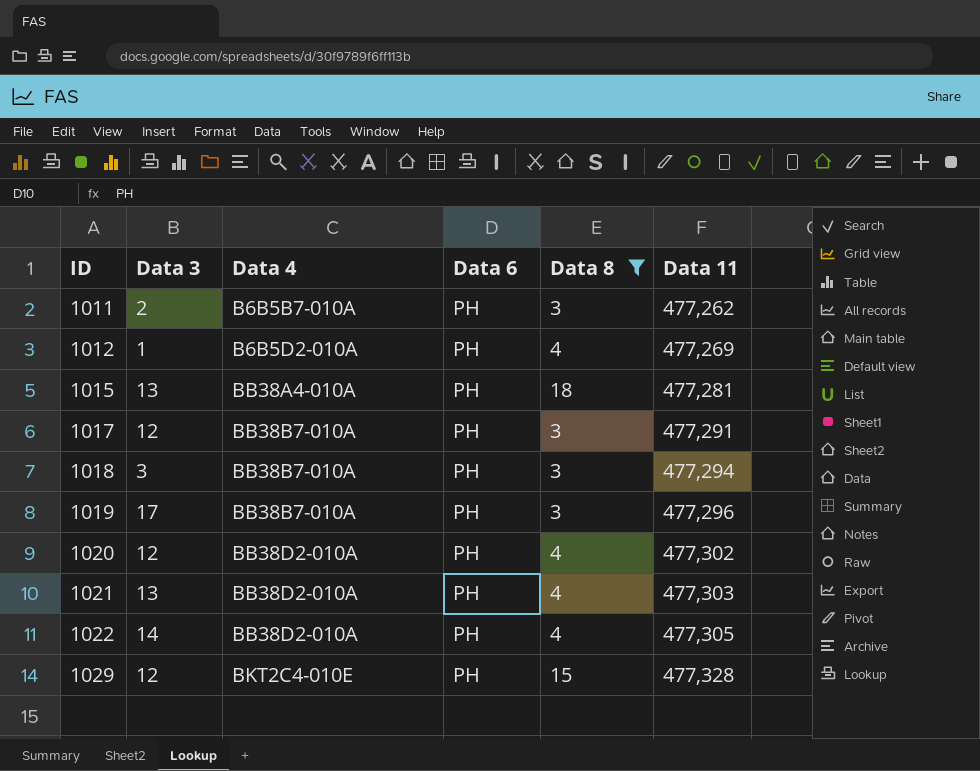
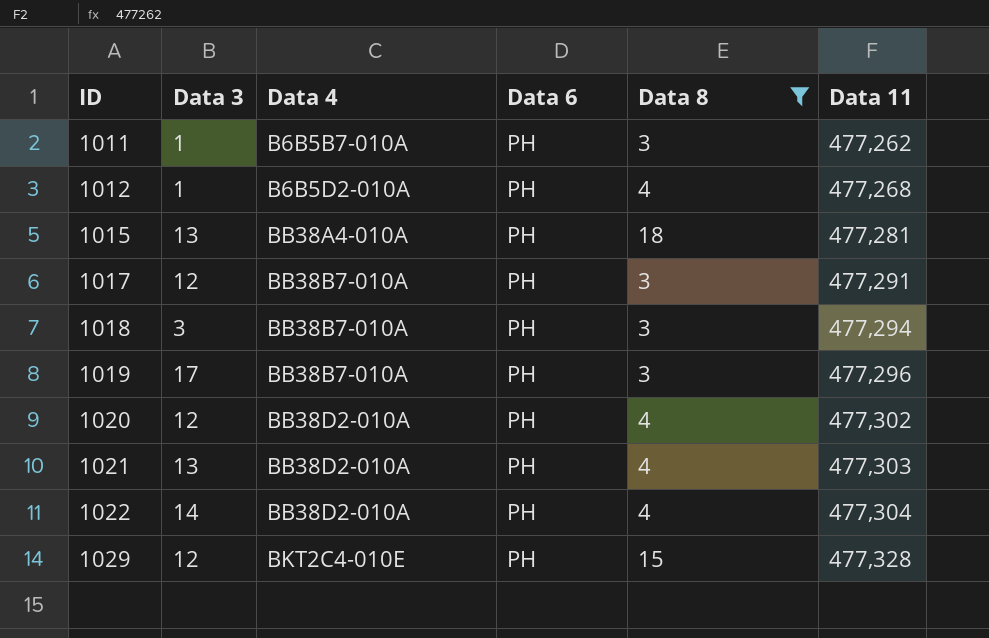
1011 | Data 3: 2 -> 1
1012 | Data 11: 477,269 -> 477,268
1022 | Data 11: 477,305 -> 477,304

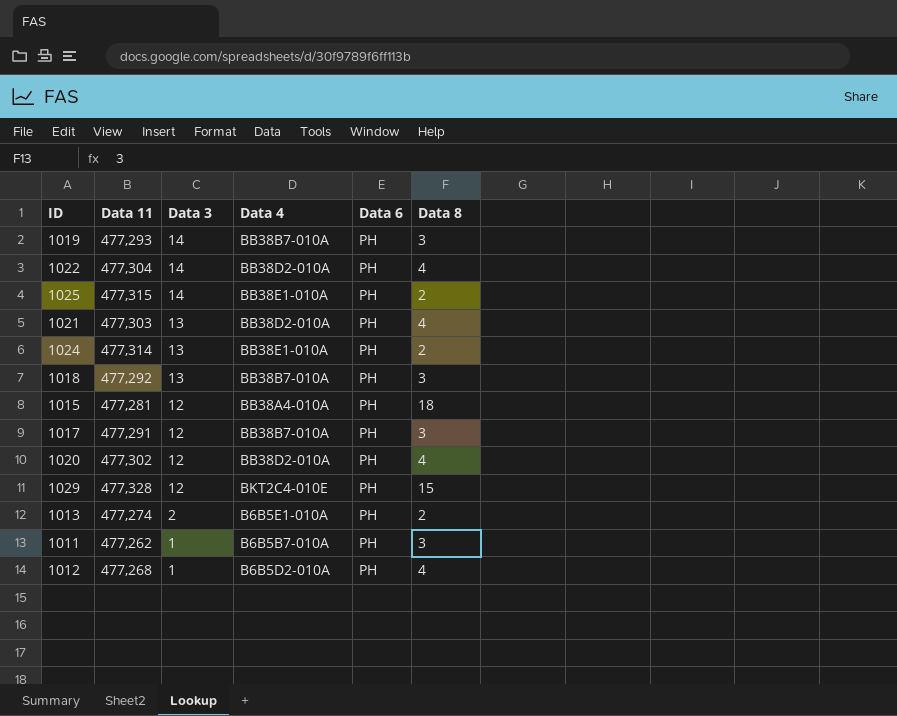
filter: Data 8 != 2 -> none
row order: ID ascending -> Data 3 descending
column Data 11 | position: 6 -> 2
1019 | Data 11: 477,296 -> 477,293
1019 | Data 3: 17 -> 14
1018 | Data 11: 477,294 -> 477,292
1018 | Data 3: 3 -> 13
1015 | Data 3: 13 -> 12

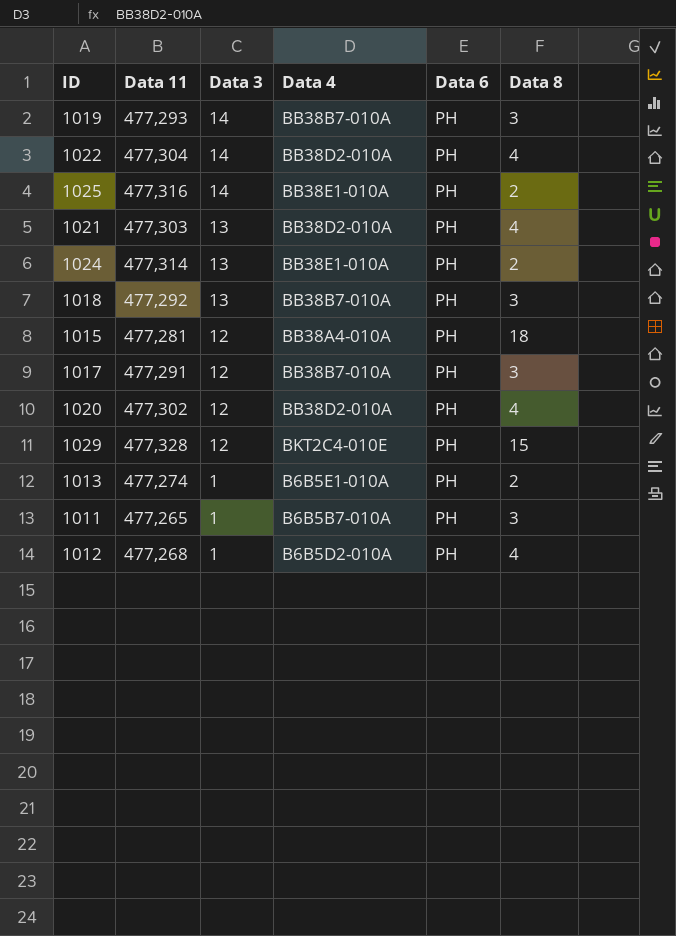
1025 | Data 11: 477,315 -> 477,316
1013 | Data 3: 2 -> 1
1011 | Data 11: 477,262 -> 477,265

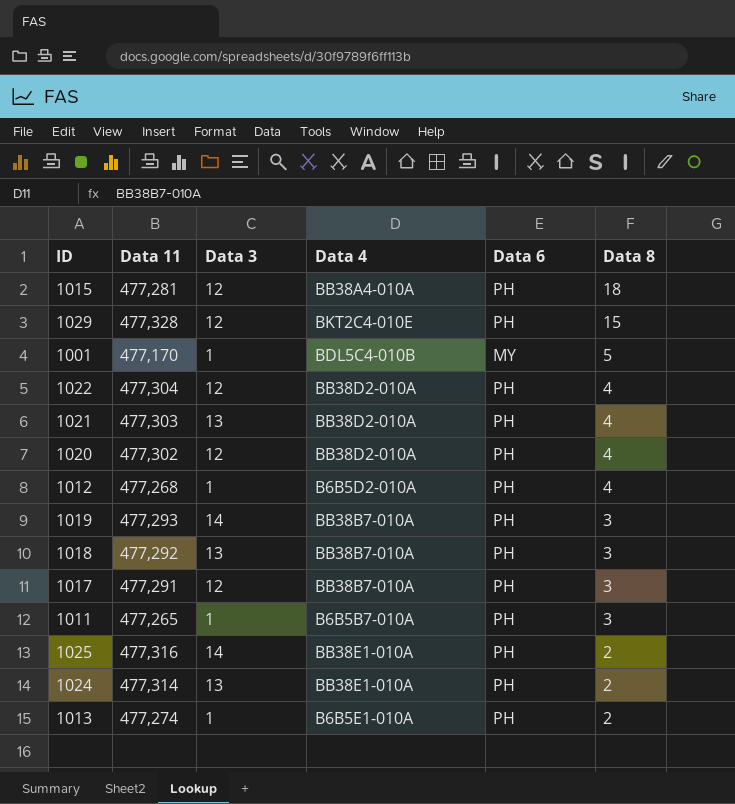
row order: Data 3 descending -> Data 8 descending
row 1001: none -> 477,170 | 1 | BDL5C4-010B | MY | 5
1022 | Data 3: 14 -> 12

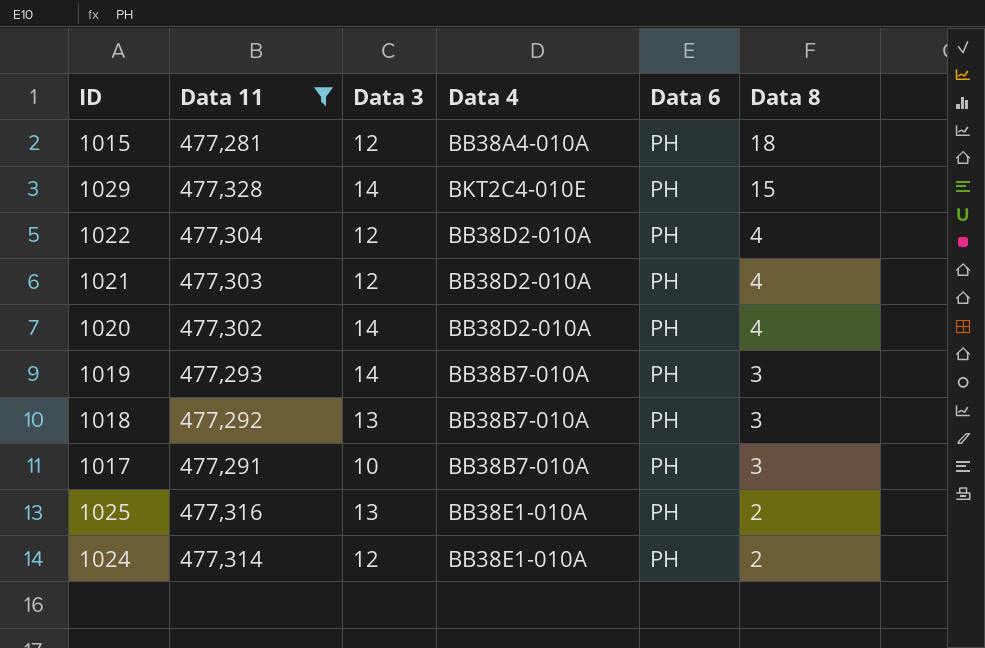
filter: none -> Data 11 >= 477,281
1029 | Data 3: 12 -> 14
1021 | Data 3: 13 -> 12
1020 | Data 3: 12 -> 14
1017 | Data 3: 12 -> 10
1025 | Data 3: 14 -> 13
1024 | Data 3: 13 -> 12

